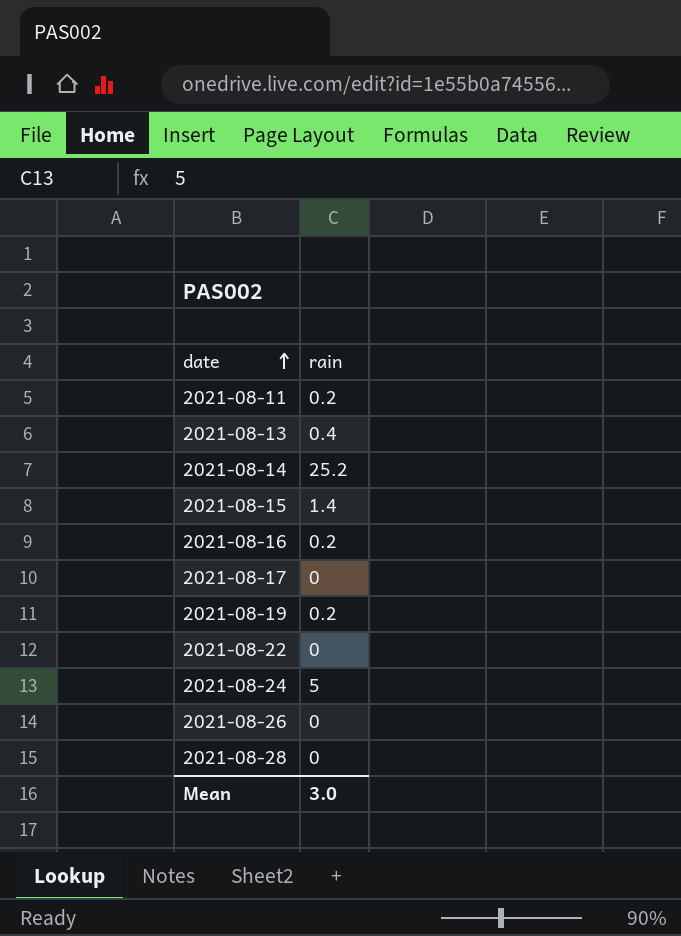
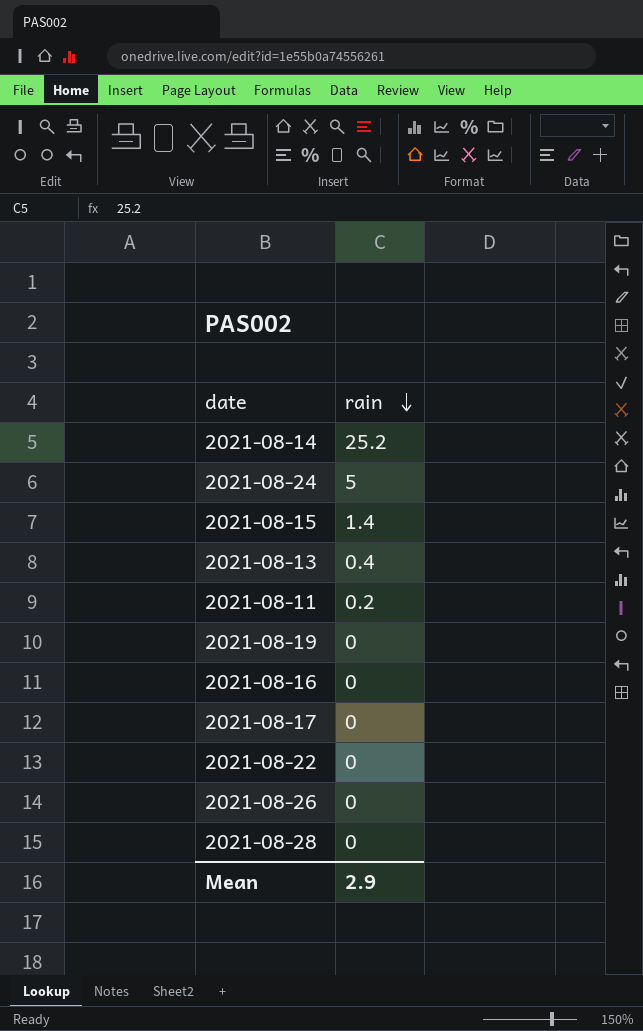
row order: date ascending -> rain descending
2021-08-19 | rain: 0.2 -> 0
2021-08-16 | rain: 0.2 -> 0
Mean | rain: 3.0 -> 2.9

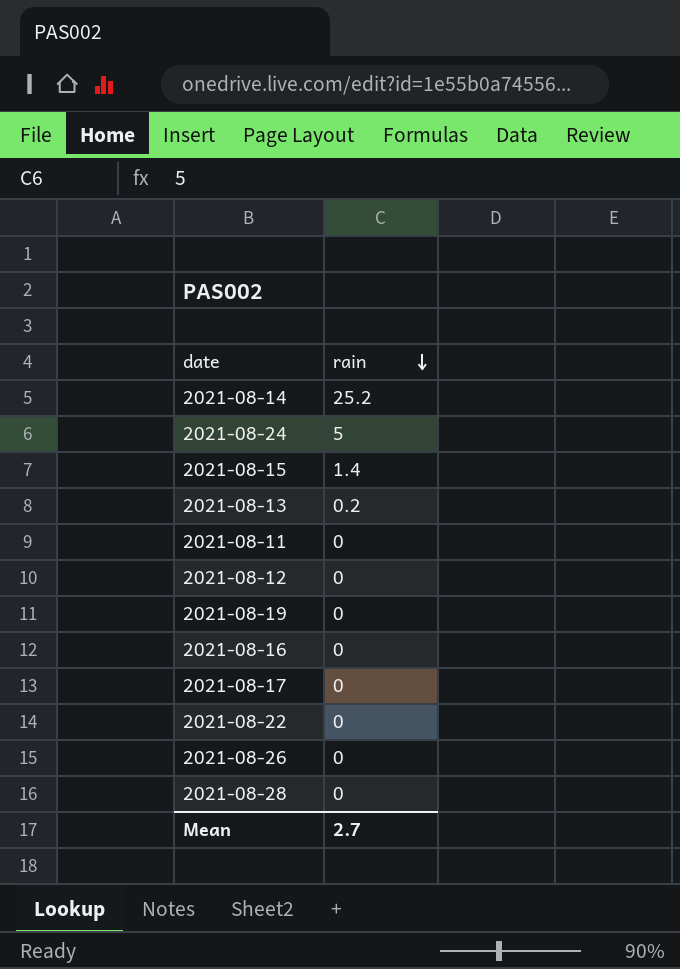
2021-08-13 | rain: 0.4 -> 0.2
2021-08-11 | rain: 0.2 -> 0
row 2021-08-12: none -> 0
Mean | rain: 2.9 -> 2.7

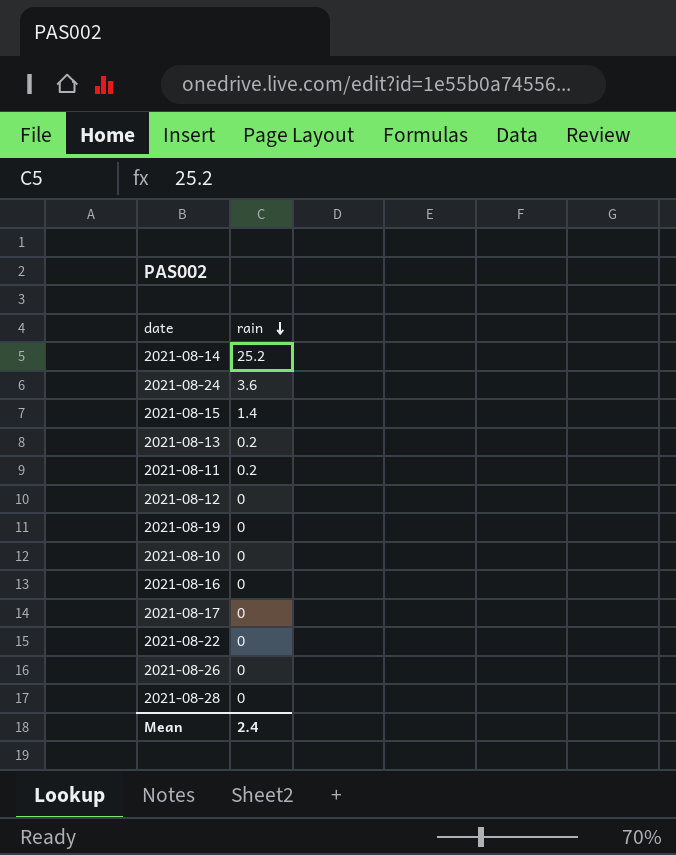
2021-08-24 | rain: 5 -> 3.6
2021-08-11 | rain: 0 -> 0.2
row 2021-08-10: none -> 0
Mean | rain: 2.7 -> 2.4

